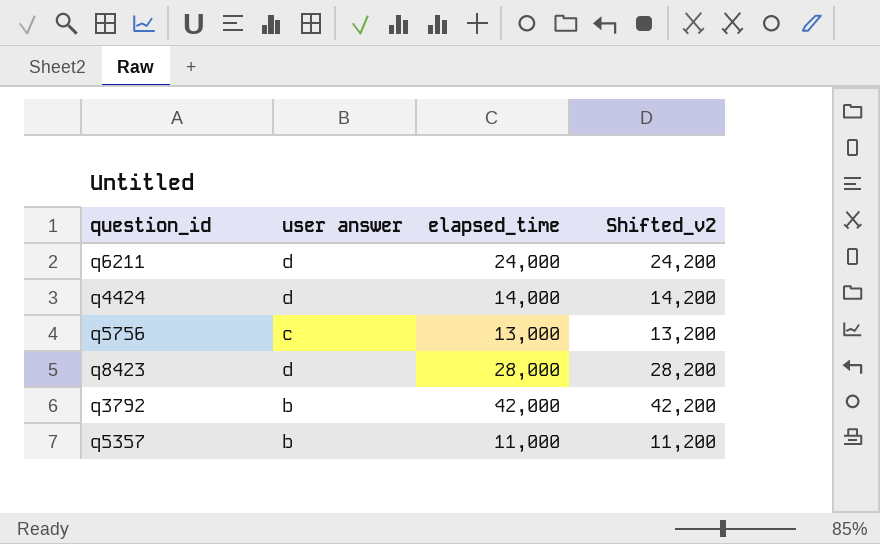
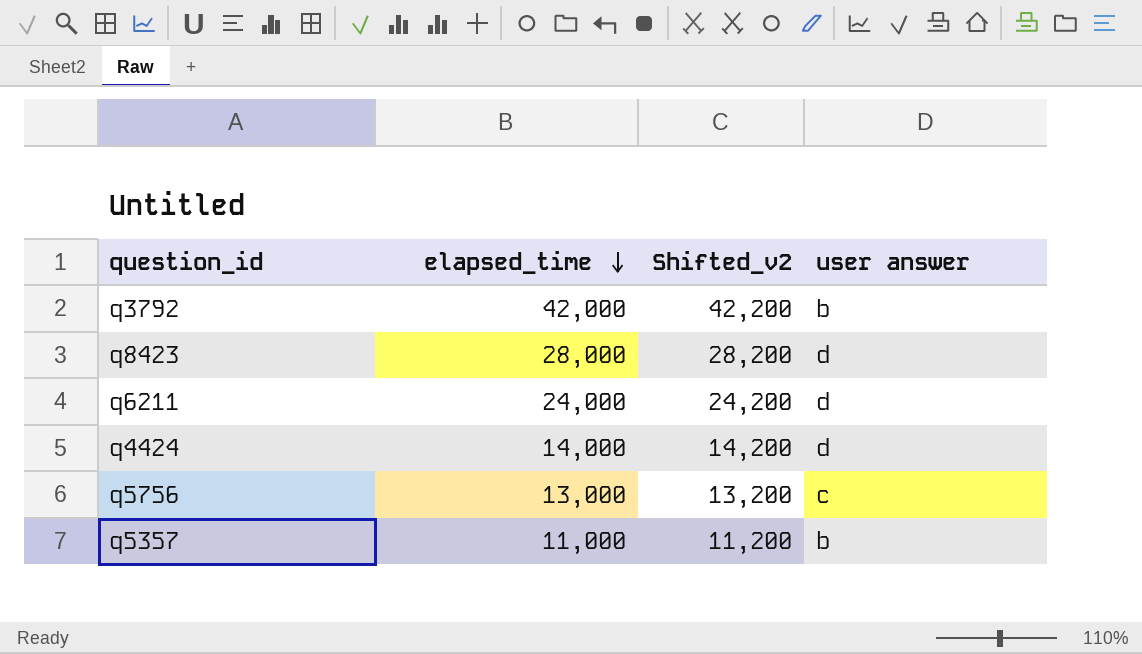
row order: none -> elapsed_time descending
column user answer | position: 2 -> 4

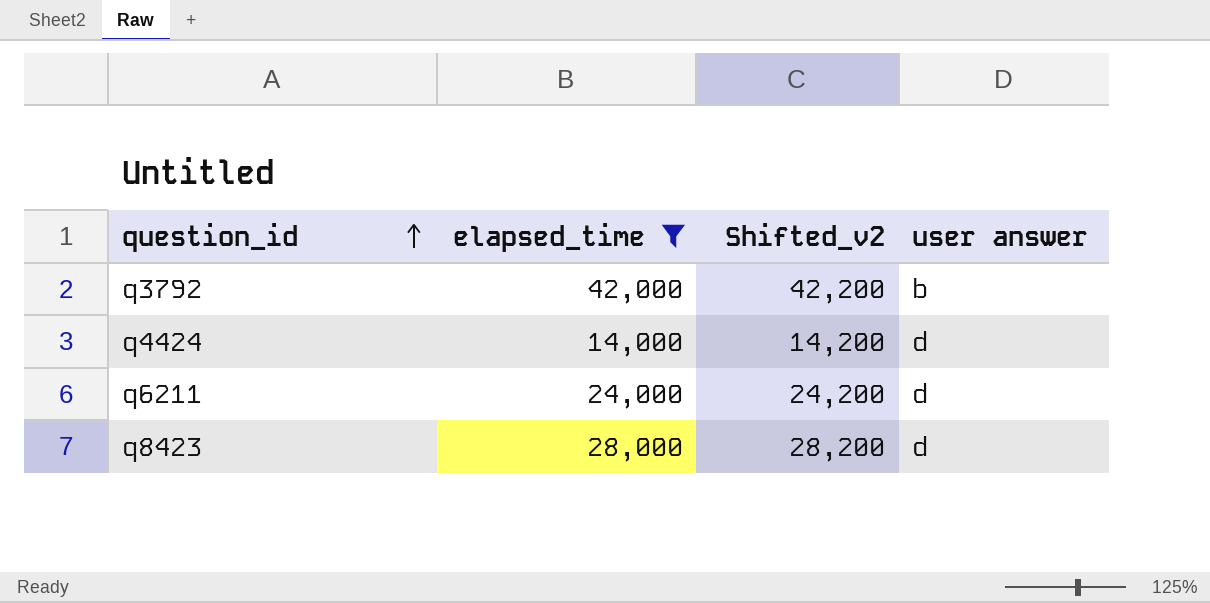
filter: none -> elapsed_time >= 14,000
row order: elapsed_time descending -> question_id ascending

